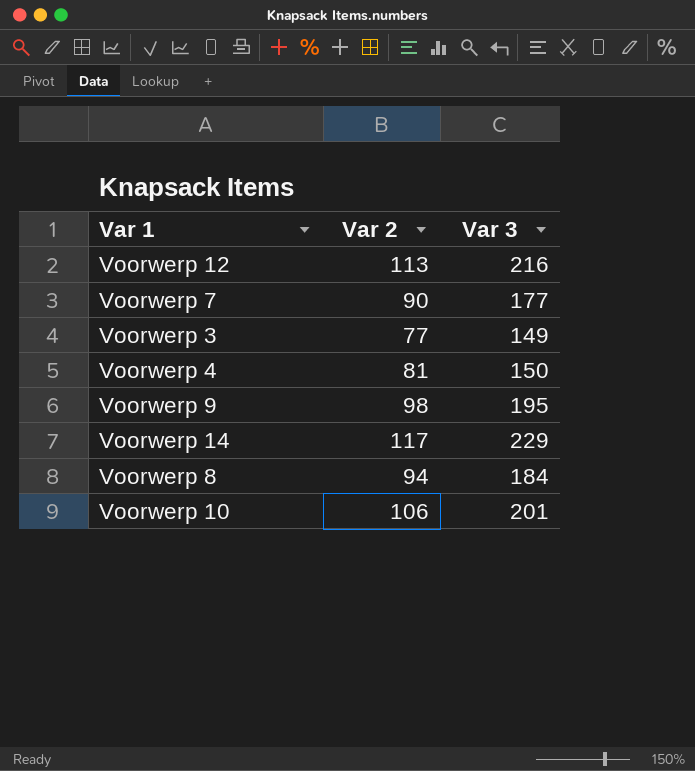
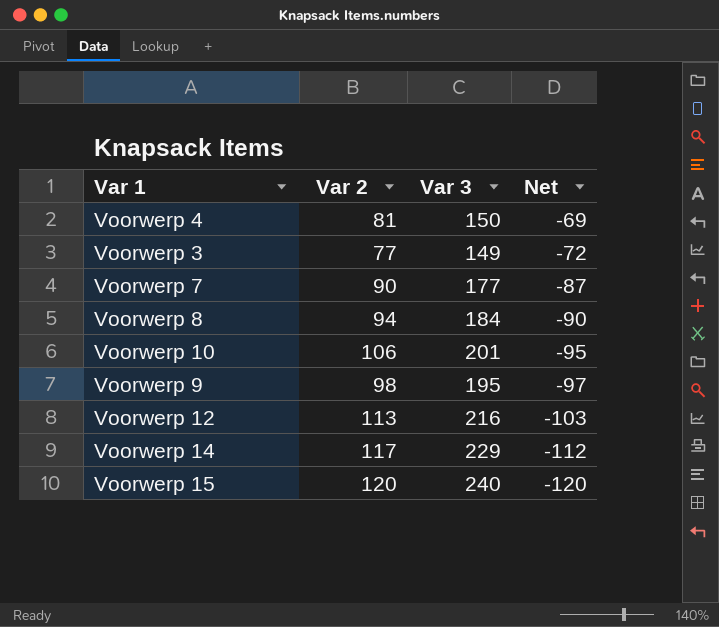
row order: none -> Net descending
column Net | formula: none -> [Var 2] - [Var 3]
row Voorwerp 15: none -> 120 | 240 | -120

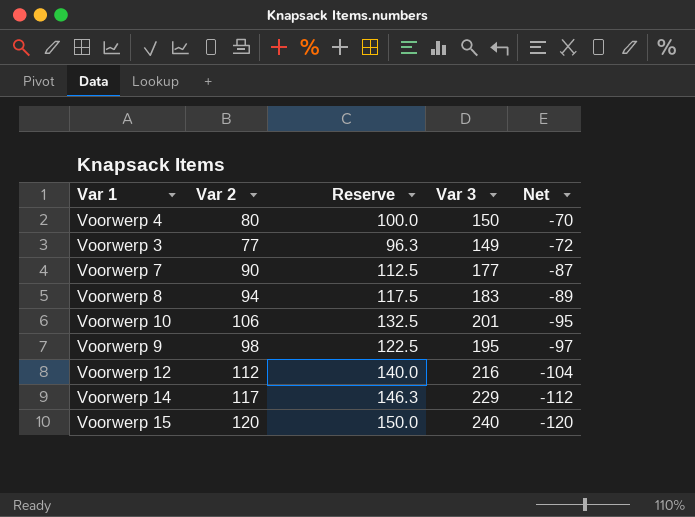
column Reserve | formula: none -> [Var 2] * 1.25
Voorwerp 4 | Var 2: 81 -> 80
Voorwerp 4 | Net: -69 -> -70
Voorwerp 8 | Var 3: 184 -> 183
Voorwerp 8 | Net: -90 -> -89
Voorwerp 12 | Var 2: 113 -> 112
Voorwerp 12 | Net: -103 -> -104

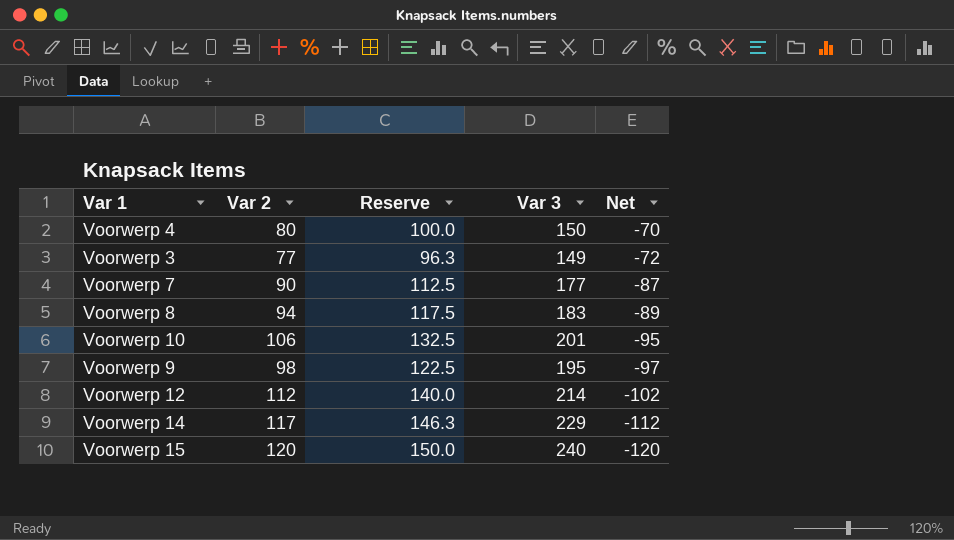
Voorwerp 12 | Var 3: 216 -> 214
Voorwerp 12 | Net: -104 -> -102

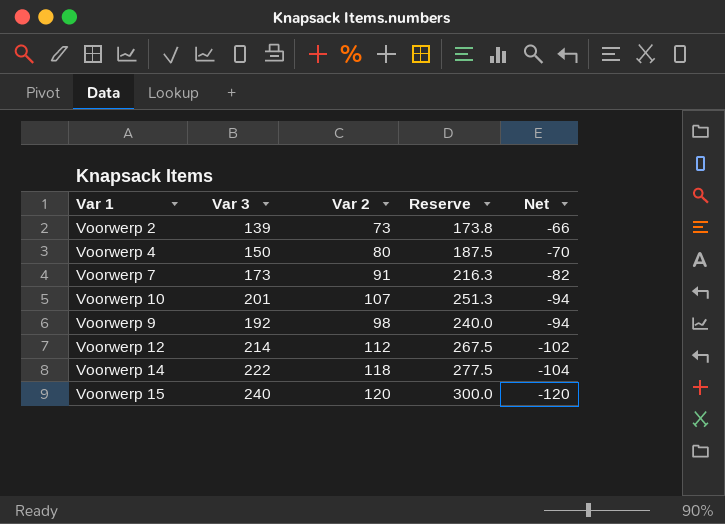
column Var 3 | position: 4 -> 2
column Reserve | formula: [Var 2] * 1.25 -> [Var 3] * 1.25
row Voorwerp 3: 77 | 96.3 | 149 | -72 -> none
row Voorwerp 8: 94 | 117.5 | 183 | -89 -> none
row Voorwerp 2: none -> 139 | 73 | 173.8 | -66
Voorwerp 7 | Var 3: 177 -> 173
Voorwerp 7 | Var 2: 90 -> 91
Voorwerp 7 | Net: -87 -> -82
Voorwerp 10 | Var 2: 106 -> 107
Voorwerp 10 | Net: -95 -> -94
Voorwerp 9 | Var 3: 195 -> 192
Voorwerp 9 | Net: -97 -> -94
Voorwerp 14 | Var 3: 229 -> 222
Voorwerp 14 | Var 2: 117 -> 118
Voorwerp 14 | Net: -112 -> -104

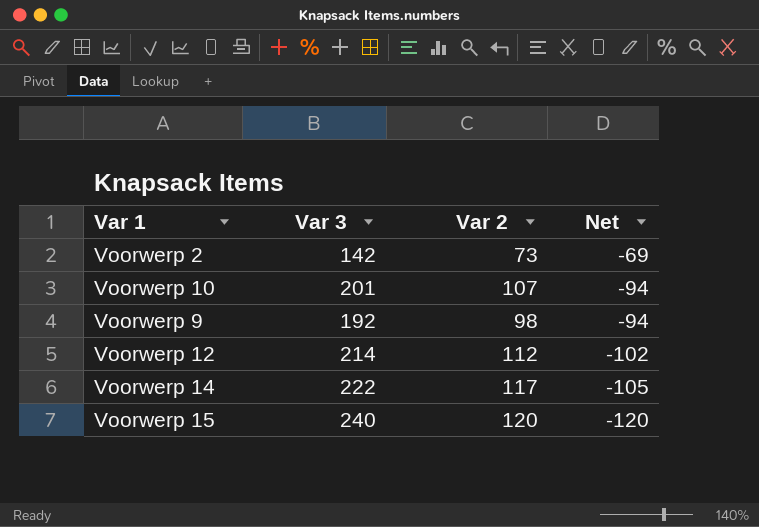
column Reserve | formula: [Var 3] * 1.25 -> none
row Voorwerp 4: 150 | 80 | 187.5 | -70 -> none
row Voorwerp 7: 173 | 91 | 216.3 | -82 -> none
Voorwerp 2 | Var 3: 139 -> 142
Voorwerp 2 | Net: -66 -> -69
Voorwerp 14 | Var 2: 118 -> 117
Voorwerp 14 | Net: -104 -> -105

